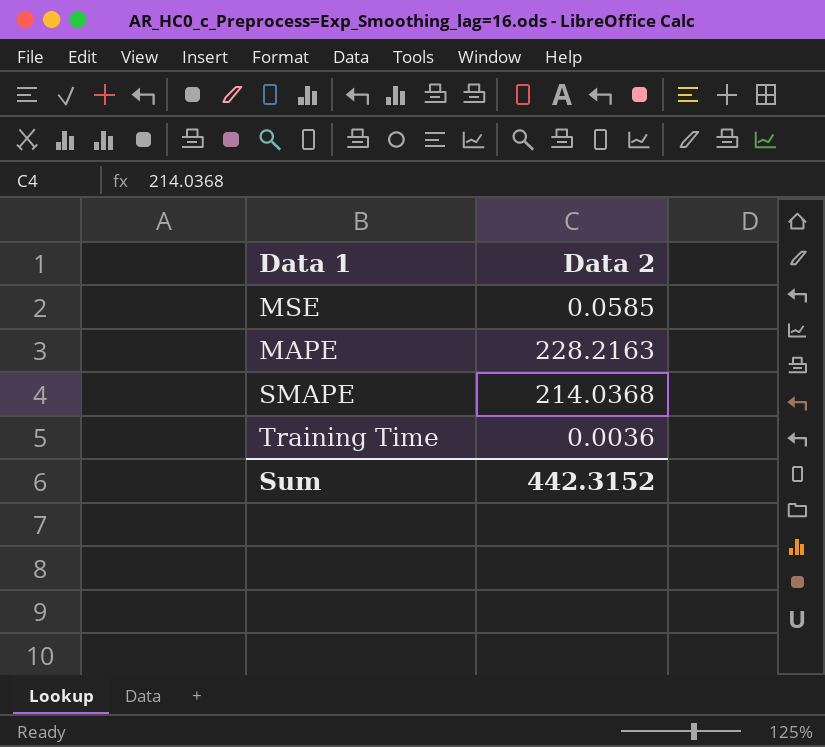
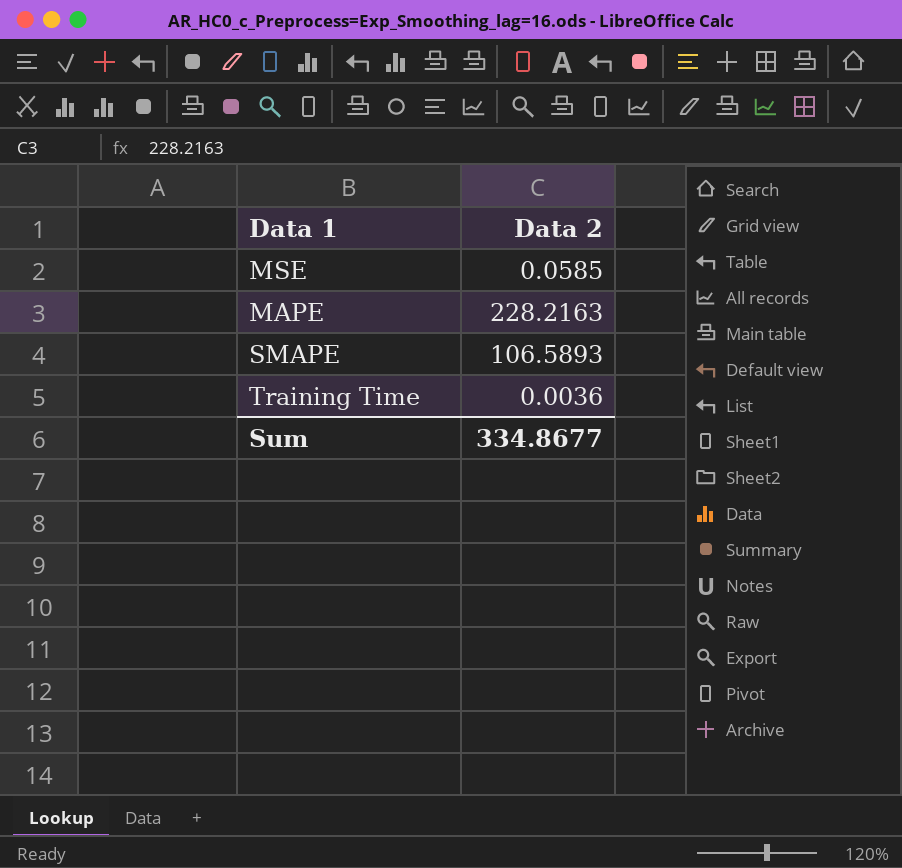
SMAPE | Data 2: 214.0368 -> 106.5893
Sum | Data 2: 442.3152 -> 334.8677

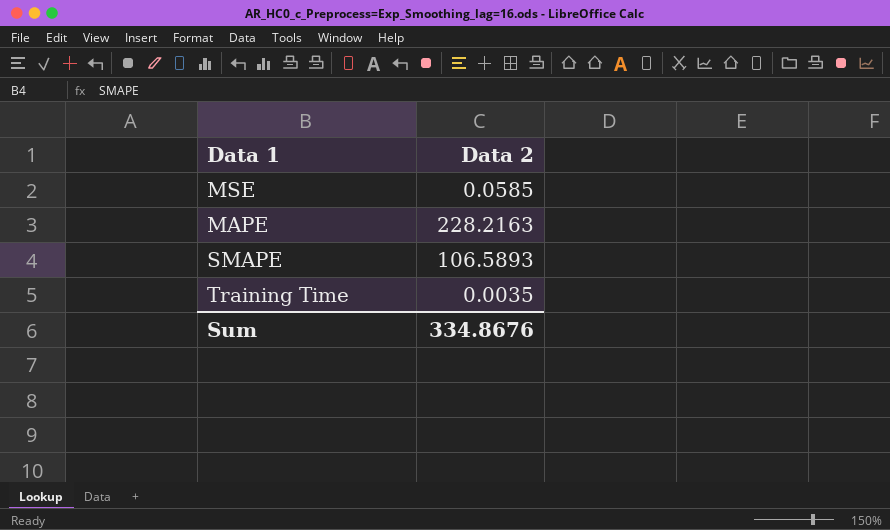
Training Time | Data 2: 0.0036 -> 0.0035
Sum | Data 2: 334.8677 -> 334.8676

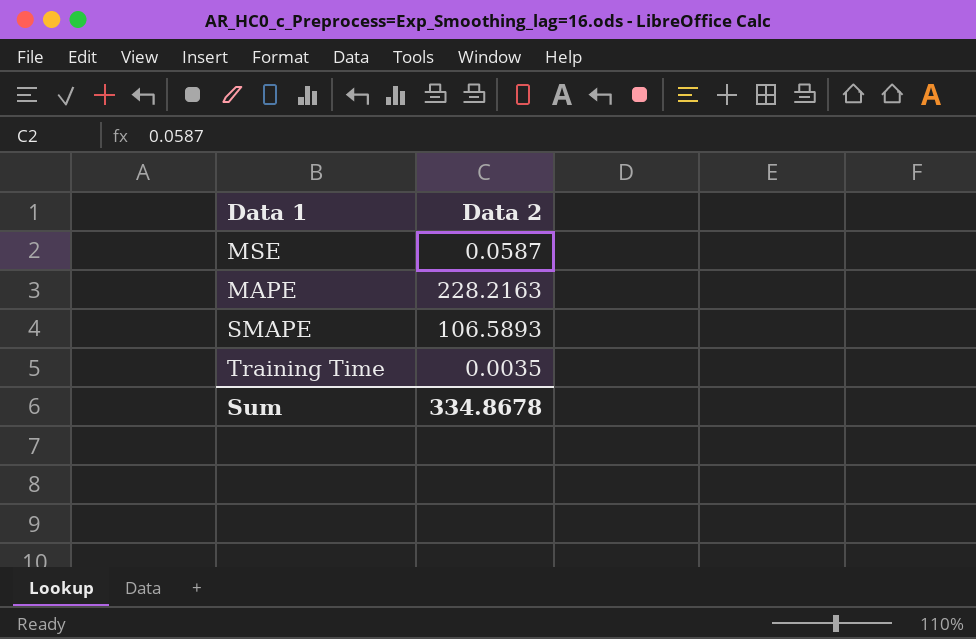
MSE | Data 2: 0.0585 -> 0.0587
Sum | Data 2: 334.8676 -> 334.8678

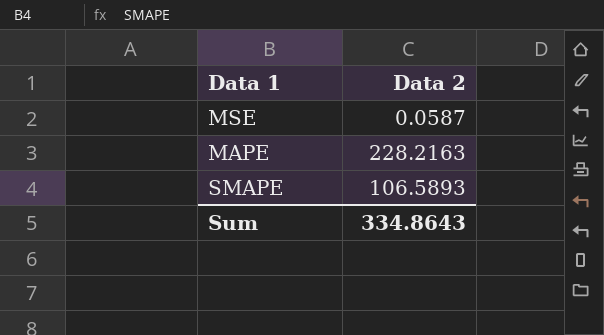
row Training Time: 0.0035 -> none
Sum | Data 2: 334.8678 -> 334.8643

